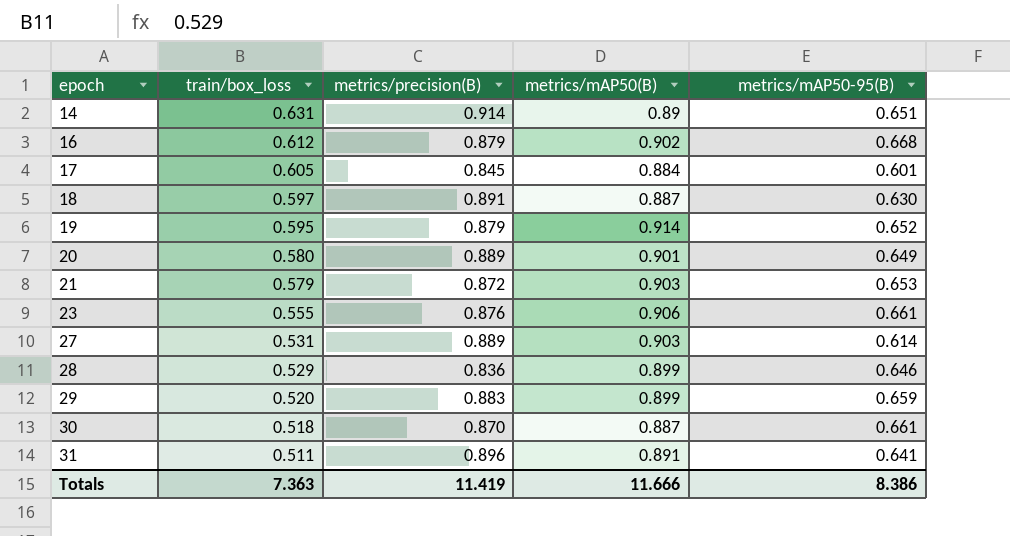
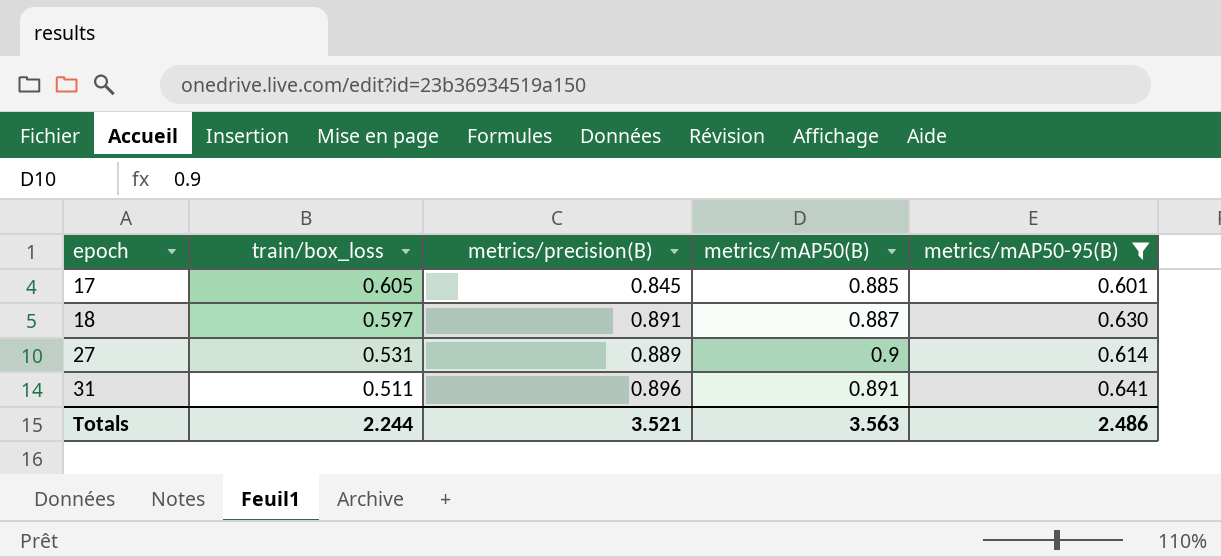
filter: none -> metrics/mAP50-95(B) <= 0.641
17 | metrics/mAP50(B): 0.884 -> 0.885
27 | metrics/mAP50(B): 0.903 -> 0.9
Totals | train/box_loss: 7.363 -> 2.244
Totals | metrics/precision(B): 11.419 -> 3.521
Totals | metrics/mAP50(B): 11.666 -> 3.563
Totals | metrics/mAP50-95(B): 8.386 -> 2.486

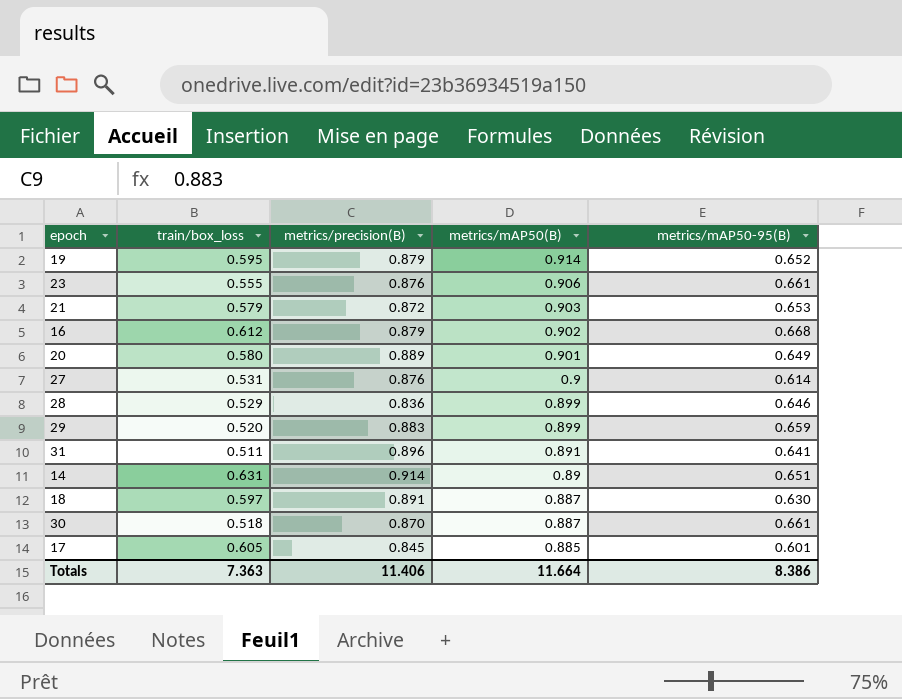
filter: metrics/mAP50-95(B) <= 0.641 -> none
row order: epoch ascending -> metrics/mAP50(B) descending
27 | metrics/precision(B): 0.889 -> 0.876
Totals | train/box_loss: 2.244 -> 7.363
Totals | metrics/precision(B): 3.521 -> 11.406
Totals | metrics/mAP50(B): 3.563 -> 11.664
Totals | metrics/mAP50-95(B): 2.486 -> 8.386

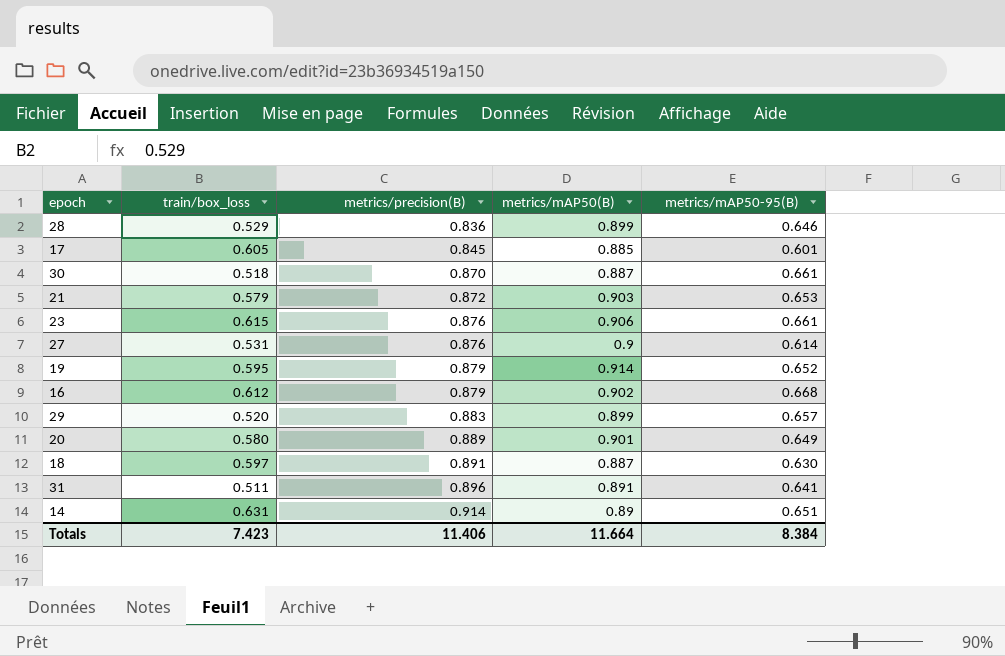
row order: metrics/mAP50(B) descending -> metrics/precision(B) ascending
23 | train/box_loss: 0.555 -> 0.615
29 | metrics/mAP50-95(B): 0.659 -> 0.657
Totals | train/box_loss: 7.363 -> 7.423
Totals | metrics/mAP50-95(B): 8.386 -> 8.384

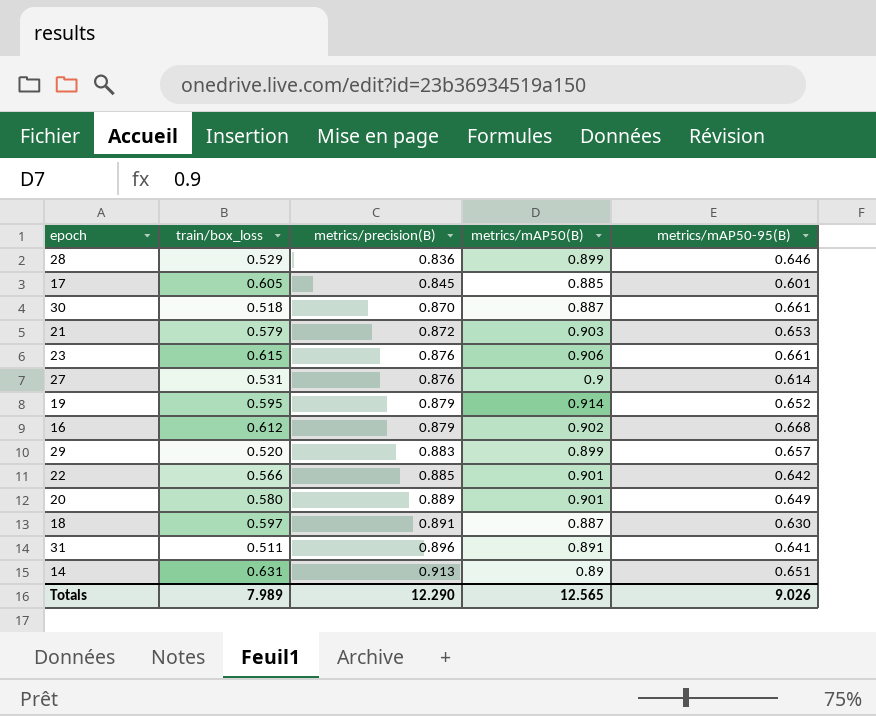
row 22: none -> 0.566 | 0.885 | 0.901 | 0.642
14 | metrics/precision(B): 0.914 -> 0.913
Totals | train/box_loss: 7.423 -> 7.989
Totals | metrics/precision(B): 11.406 -> 12.290
Totals | metrics/mAP50(B): 11.664 -> 12.565
Totals | metrics/mAP50-95(B): 8.384 -> 9.026

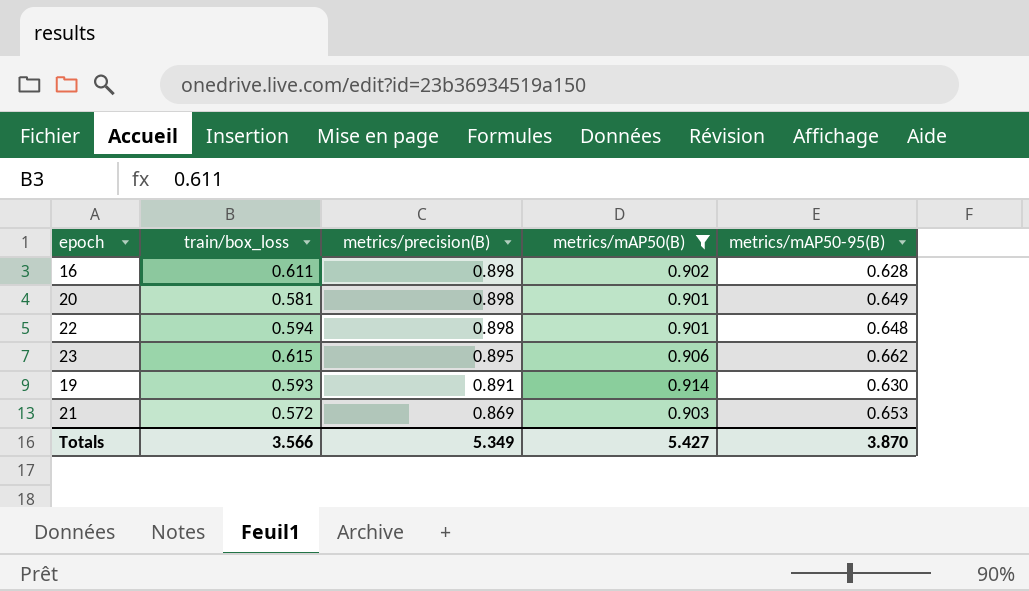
filter: none -> metrics/mAP50(B) >= 0.901
row order: metrics/precision(B) ascending -> metrics/precision(B) descending
16 | train/box_loss: 0.612 -> 0.611
16 | metrics/precision(B): 0.879 -> 0.898
16 | metrics/mAP50-95(B): 0.668 -> 0.628
20 | train/box_loss: 0.580 -> 0.581
20 | metrics/precision(B): 0.889 -> 0.898
22 | train/box_loss: 0.566 -> 0.594
22 | metrics/precision(B): 0.885 -> 0.898
22 | metrics/mAP50-95(B): 0.642 -> 0.648
23 | metrics/precision(B): 0.876 -> 0.895
23 | metrics/mAP50-95(B): 0.661 -> 0.662
19 | train/box_loss: 0.595 -> 0.593
19 | metrics/precision(B): 0.879 -> 0.891
19 | metrics/mAP50-95(B): 0.652 -> 0.630
21 | train/box_loss: 0.579 -> 0.572
21 | metrics/precision(B): 0.872 -> 0.869
Totals | train/box_loss: 7.989 -> 3.566
Totals | metrics/precision(B): 12.290 -> 5.349
Totals | metrics/mAP50(B): 12.565 -> 5.427
Totals | metrics/mAP50-95(B): 9.026 -> 3.870

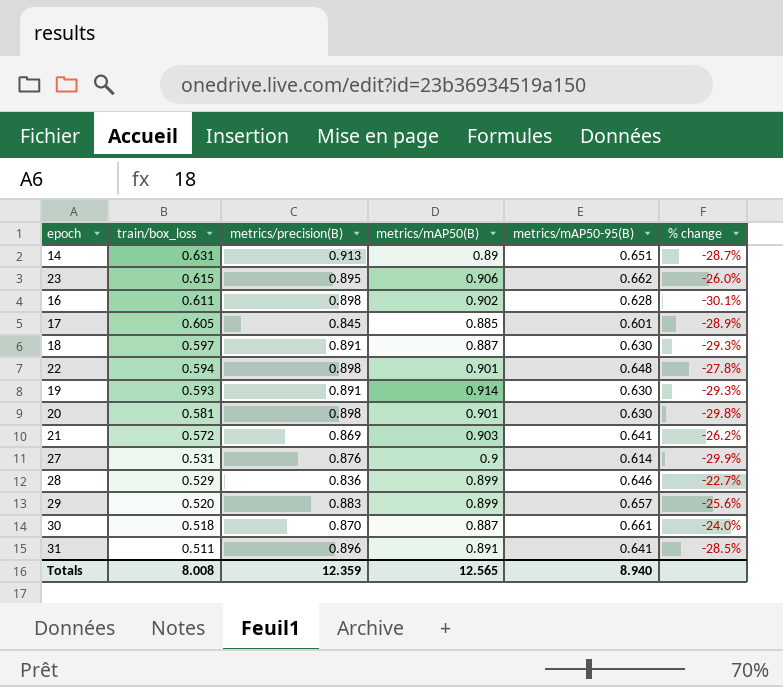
filter: metrics/mAP50(B) >= 0.901 -> none
row order: metrics/precision(B) descending -> train/box_loss descending
column % change | formula: none -> ([metrics/mAP50-95(B)] - [metrics/precision(B)]) / [metrics/precision(B)]
20 | metrics/mAP50-95(B): 0.649 -> 0.630
21 | metrics/mAP50-95(B): 0.653 -> 0.641
Totals | train/box_loss: 3.566 -> 8.008
Totals | metrics/precision(B): 5.349 -> 12.359
Totals | metrics/mAP50(B): 5.427 -> 12.565
Totals | metrics/mAP50-95(B): 3.870 -> 8.940

